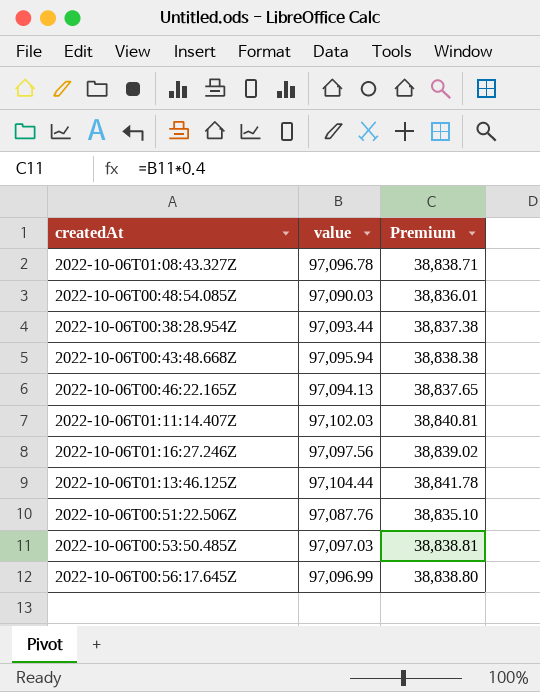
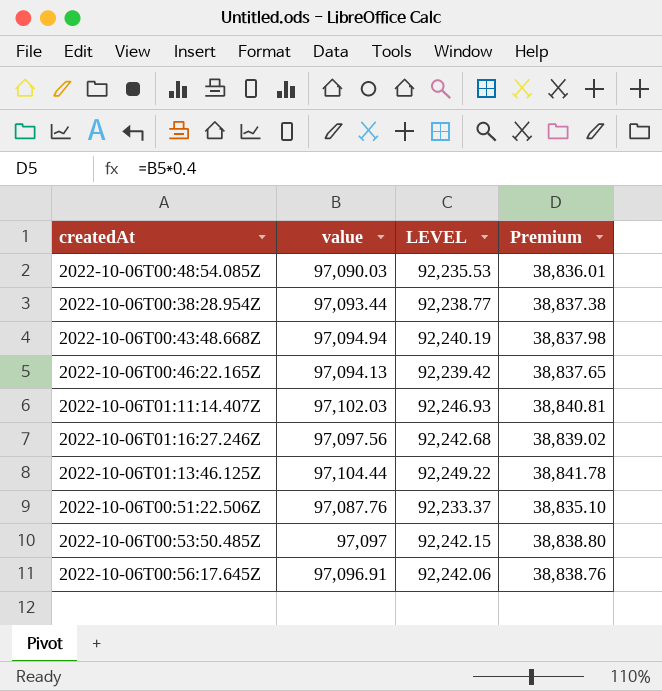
column LEVEL | formula: none -> [value] * 0.95
row 2022-10-06T01:08:43.327Z: 97,096.78 | 38,838.71 -> none
2022-10-06T00:43:48.668Z | value: 97,095.94 -> 97,094.94
2022-10-06T00:43:48.668Z | Premium: 38,838.38 -> 38,837.98
2022-10-06T00:53:50.485Z | value: 97,097.03 -> 97,097
2022-10-06T00:53:50.485Z | Premium: 38,838.81 -> 38,838.80
2022-10-06T00:56:17.645Z | value: 97,096.99 -> 97,096.91
2022-10-06T00:56:17.645Z | Premium: 38,838.80 -> 38,838.76

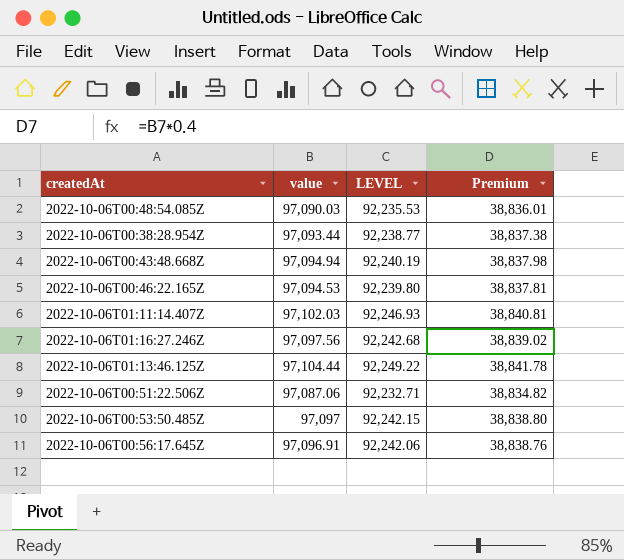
2022-10-06T00:46:22.165Z | value: 97,094.13 -> 97,094.53
2022-10-06T00:46:22.165Z | LEVEL: 92,239.42 -> 92,239.80
2022-10-06T00:46:22.165Z | Premium: 38,837.65 -> 38,837.81
2022-10-06T00:51:22.506Z | value: 97,087.76 -> 97,087.06
2022-10-06T00:51:22.506Z | LEVEL: 92,233.37 -> 92,232.71
2022-10-06T00:51:22.506Z | Premium: 38,835.10 -> 38,834.82

